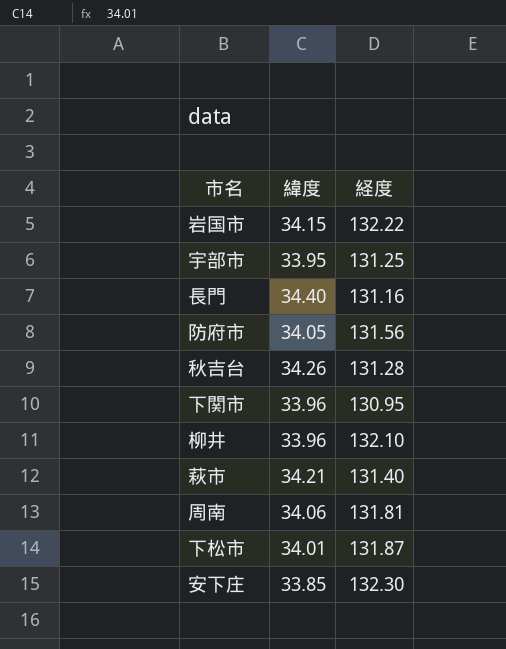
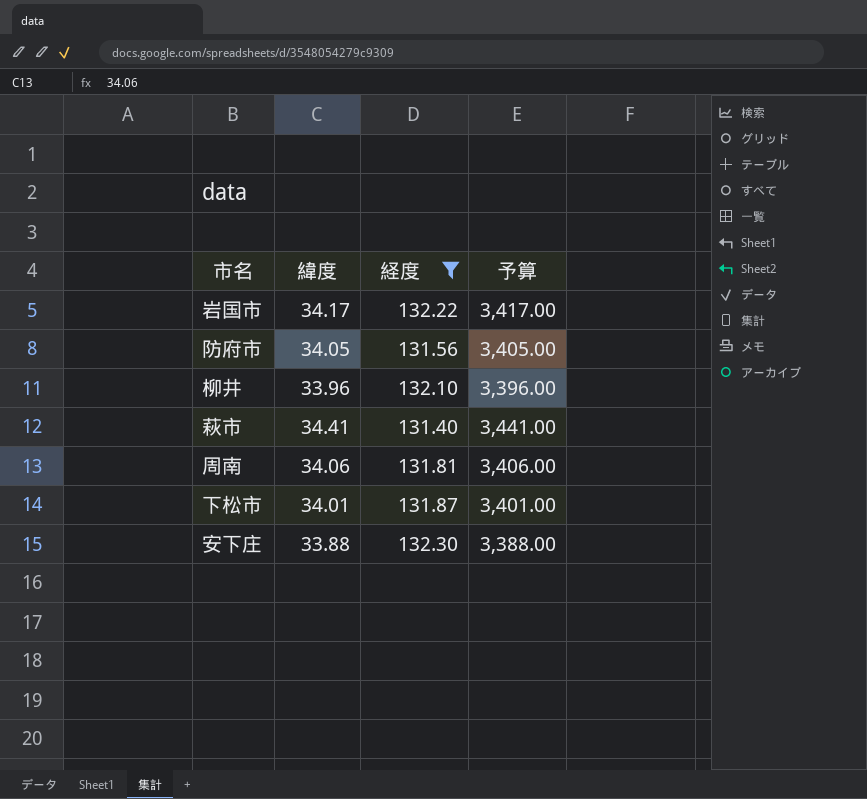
filter: none -> 経度 >= 131.40
column 予算 | formula: none -> [緯度] * 100
岩国市 | 緯度: 34.15 -> 34.17
萩市 | 緯度: 34.21 -> 34.41
安下庄 | 緯度: 33.85 -> 33.88

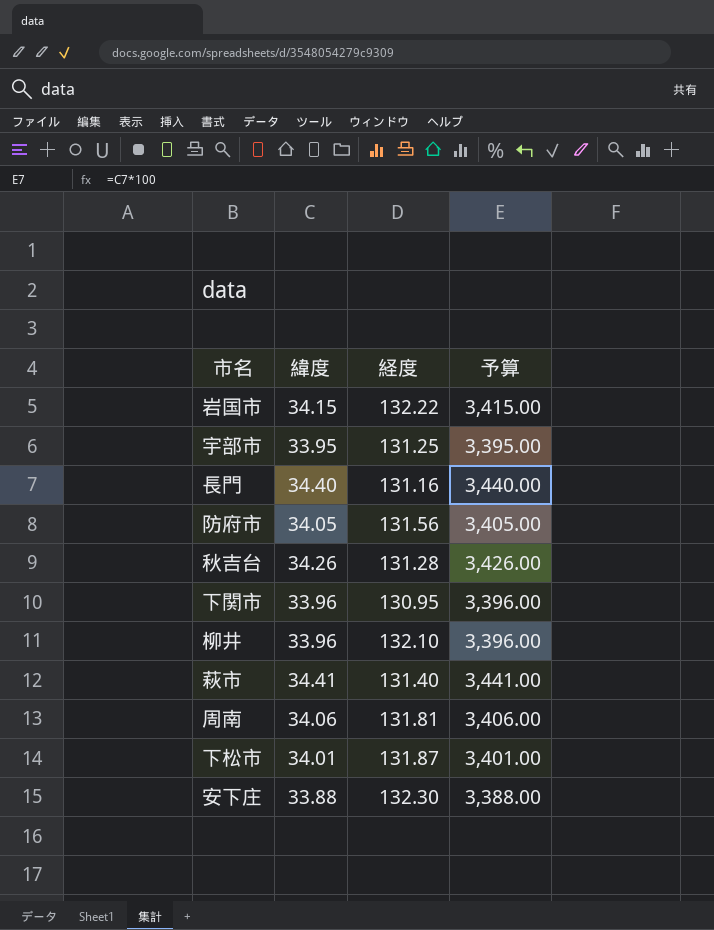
filter: 経度 >= 131.40 -> none
岩国市 | 緯度: 34.17 -> 34.15
岩国市 | 予算: 3,417.00 -> 3,415.00

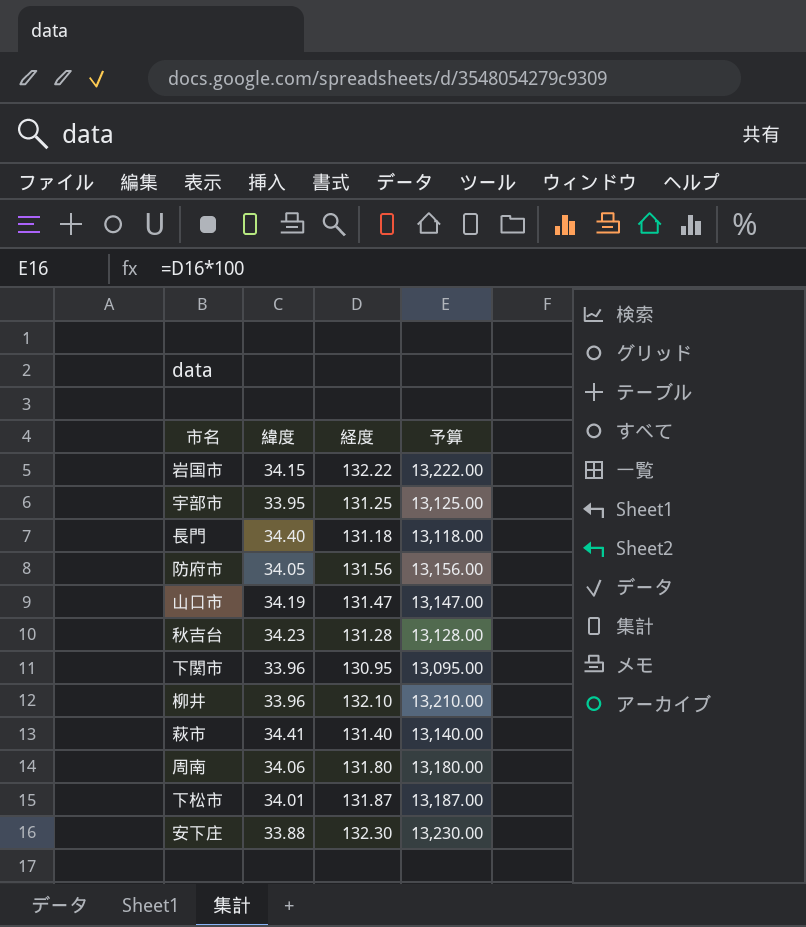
column 予算 | formula: [緯度] * 100 -> [経度] * 100
長門 | 経度: 131.16 -> 131.18
row 山口市: none -> 34.19 | 131.47 | 13,147.00
秋吉台 | 緯度: 34.26 -> 34.23
周南 | 経度: 131.81 -> 131.80

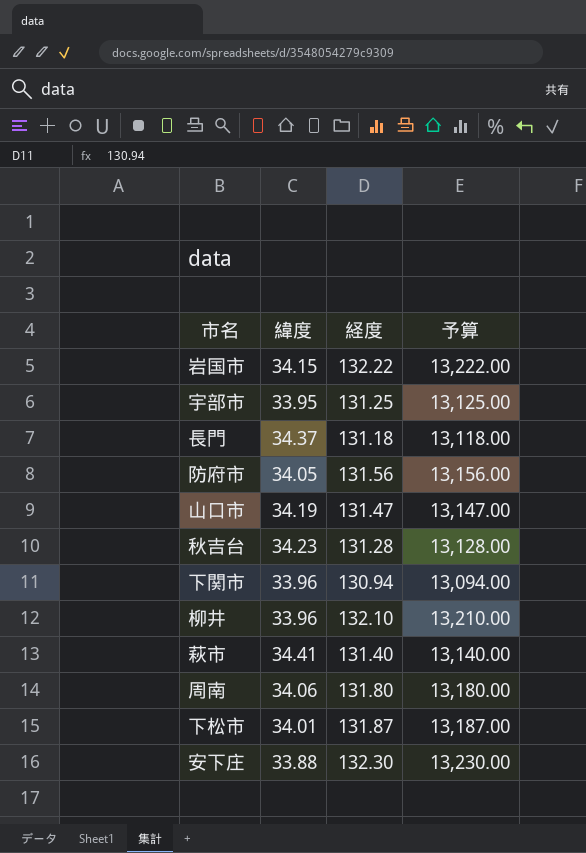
長門 | 緯度: 34.40 -> 34.37
下関市 | 経度: 130.95 -> 130.94
下関市 | 予算: 13,095.00 -> 13,094.00

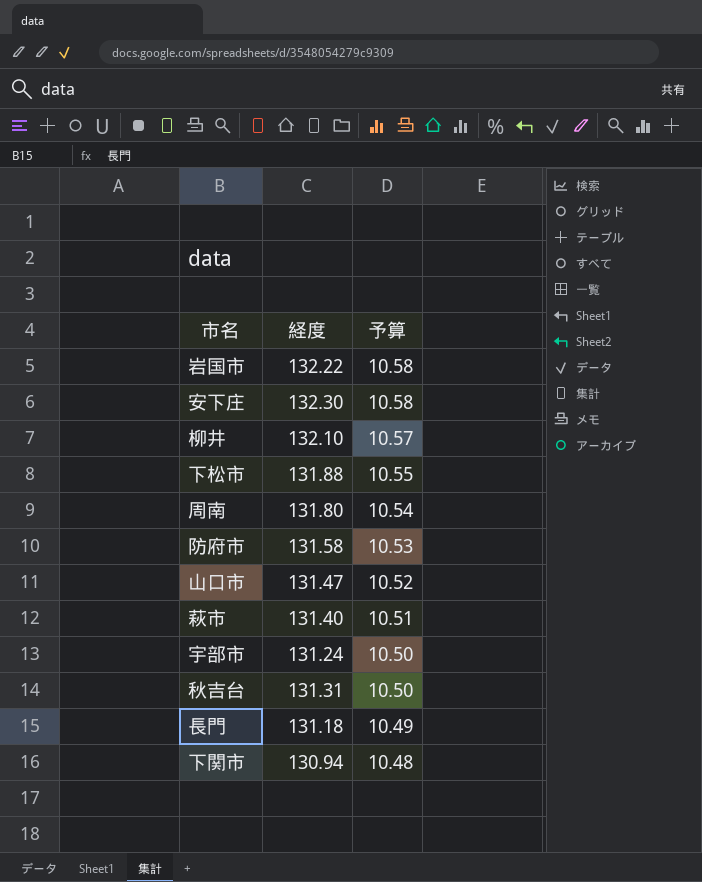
row order: none -> 予算 descending
column 緯度 | position: 2 -> none
column 予算 | formula: [経度] * 100 -> [経度] * 0.08
下松市 | 経度: 131.87 -> 131.88
防府市 | 経度: 131.56 -> 131.58
宇部市 | 経度: 131.25 -> 131.24
秋吉台 | 経度: 131.28 -> 131.31

